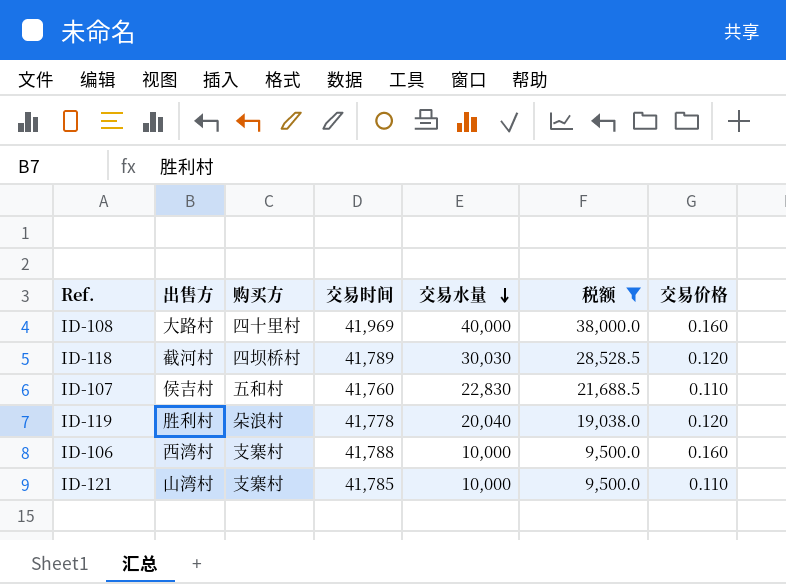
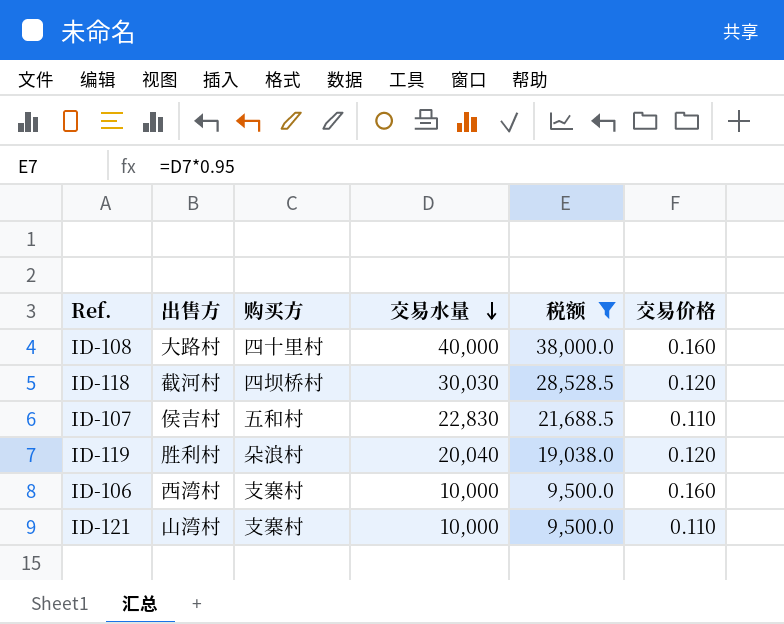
column 交易时间 | position: 4 -> none

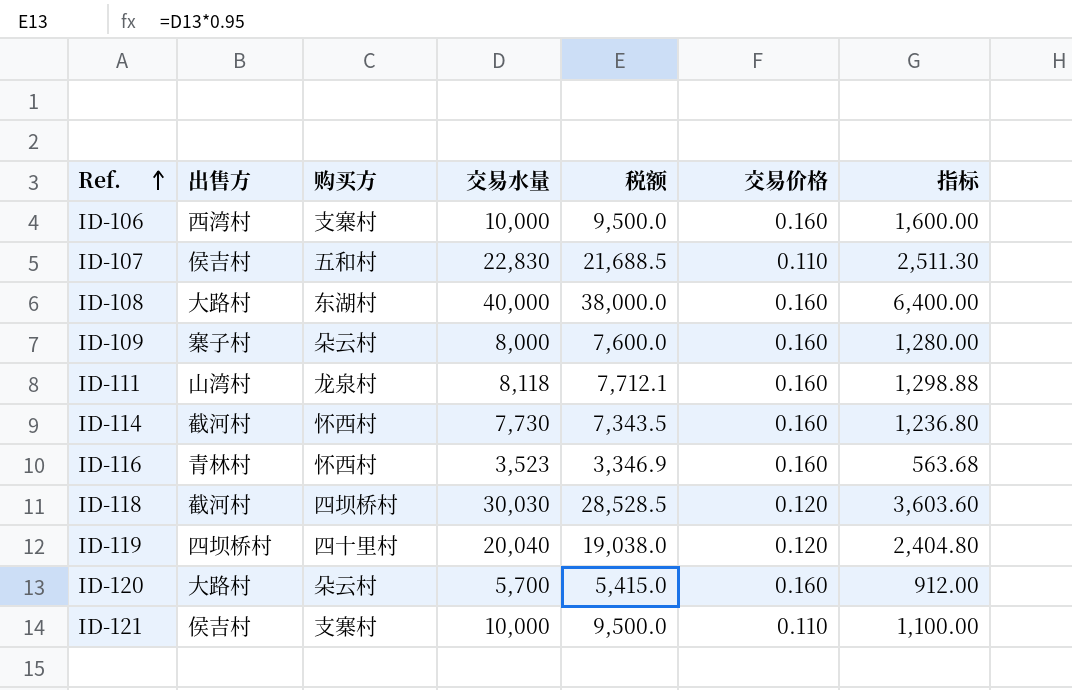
filter: 税额 >= 9,500.0 -> none
row order: 交易水量 descending -> Ref. ascending
column 指标 | formula: none -> [交易水量] * [交易价格]
ID-108 | 购买方: 四十里村 -> 东湖村
ID-119 | 出售方: 胜利村 -> 四坝桥村
ID-119 | 购买方: 朵浪村 -> 四十里村
ID-121 | 出售方: 山湾村 -> 侯吉村

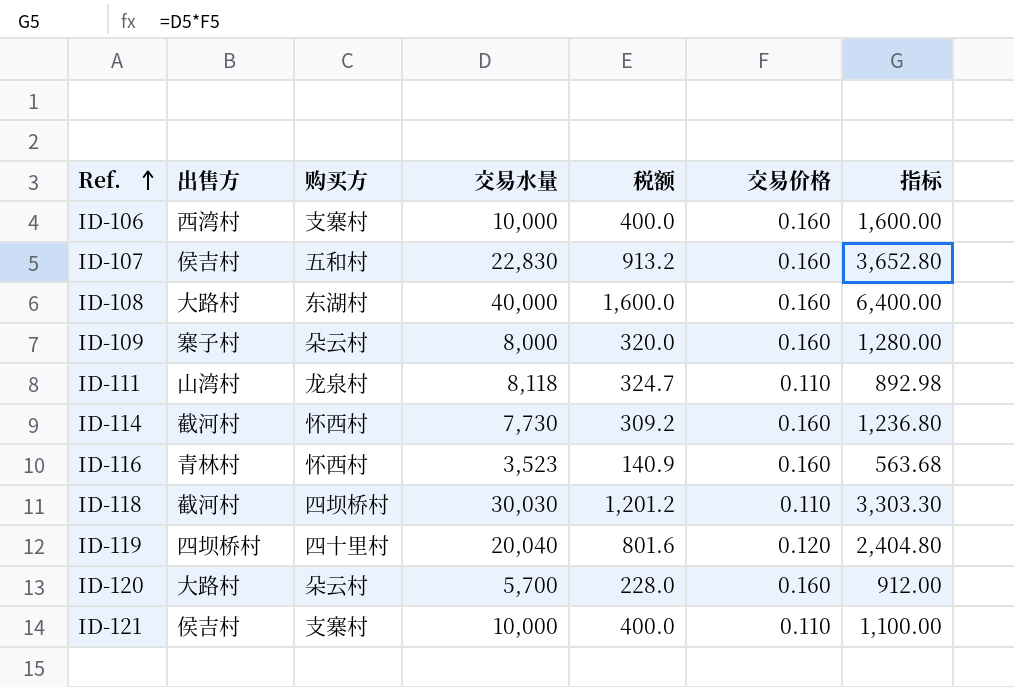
column 税额 | formula: [交易水量] * 0.95 -> [交易水量] * 0.04
ID-107 | 交易价格: 0.110 -> 0.160
ID-107 | 指标: 2,511.30 -> 3,652.80
ID-111 | 交易价格: 0.160 -> 0.110
ID-111 | 指标: 1,298.88 -> 892.98
ID-118 | 交易价格: 0.120 -> 0.110
ID-118 | 指标: 3,603.60 -> 3,303.30

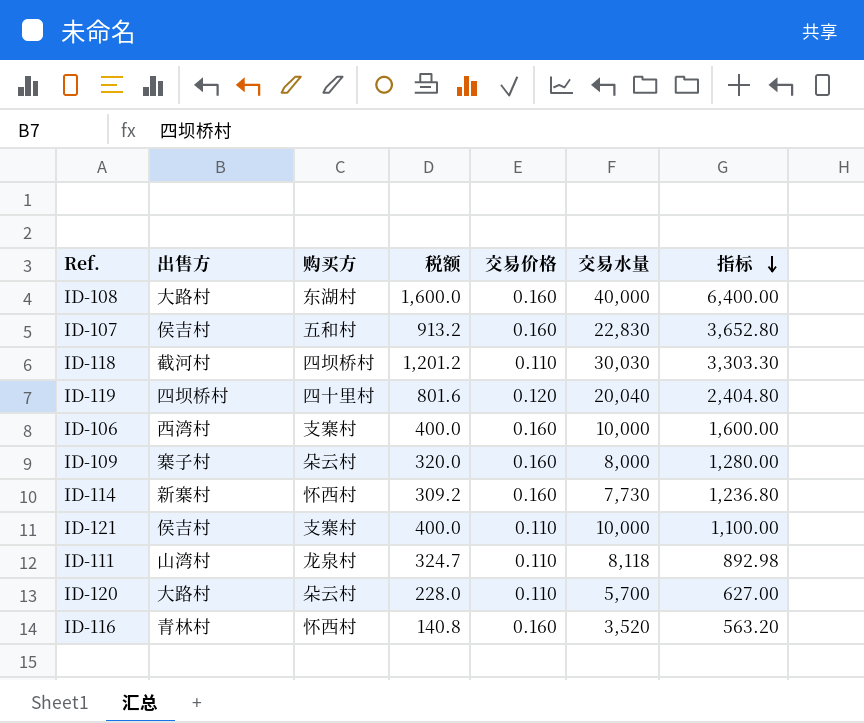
row order: Ref. ascending -> 指标 descending
column 交易水量 | position: 4 -> 6
ID-114 | 出售方: 截河村 -> 新寨村
ID-120 | 交易价格: 0.160 -> 0.110
ID-120 | 指标: 912.00 -> 627.00
ID-116 | 税额: 140.9 -> 140.8
ID-116 | 交易水量: 3,523 -> 3,520
ID-116 | 指标: 563.68 -> 563.20

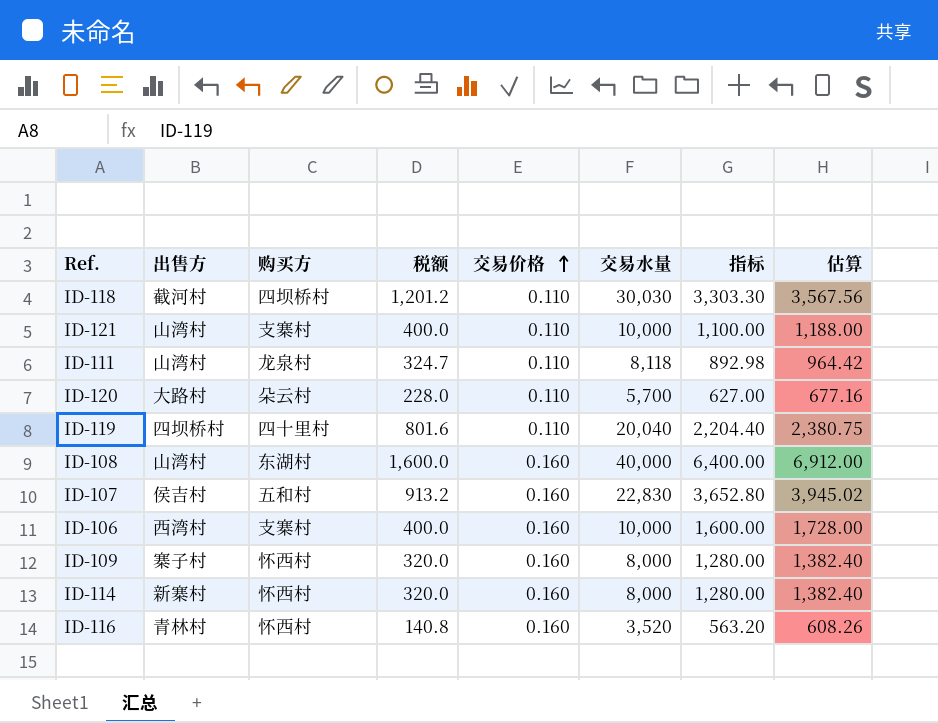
row order: 指标 descending -> 交易价格 ascending
column 估算 | formula: none -> [指标] * 1.08
ID-121 | 出售方: 侯吉村 -> 山湾村
ID-119 | 交易价格: 0.120 -> 0.110
ID-119 | 指标: 2,404.80 -> 2,204.40
ID-108 | 出售方: 大路村 -> 山湾村
ID-109 | 购买方: 朵云村 -> 怀西村
ID-114 | 税额: 309.2 -> 320.0
ID-114 | 交易水量: 7,730 -> 8,000
ID-114 | 指标: 1,236.80 -> 1,280.00

